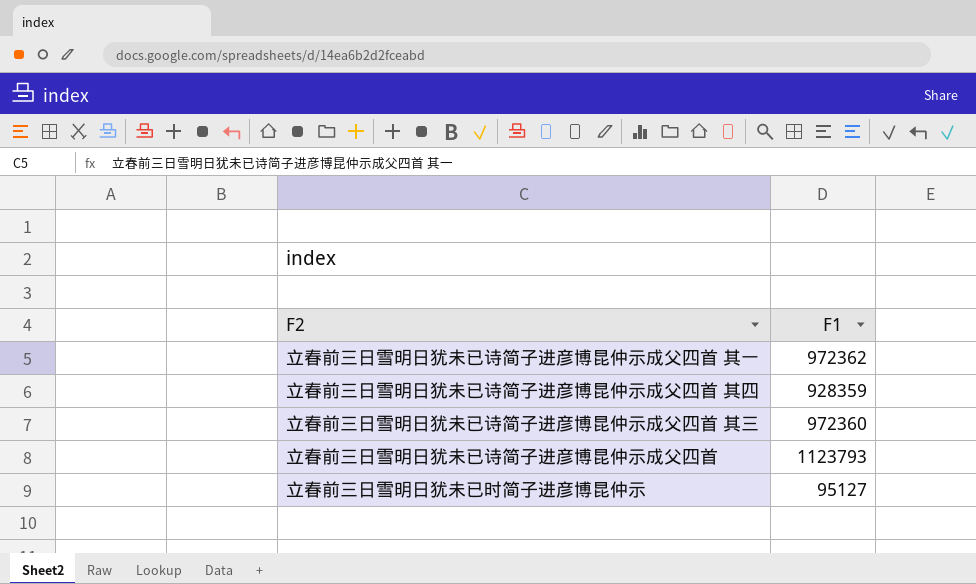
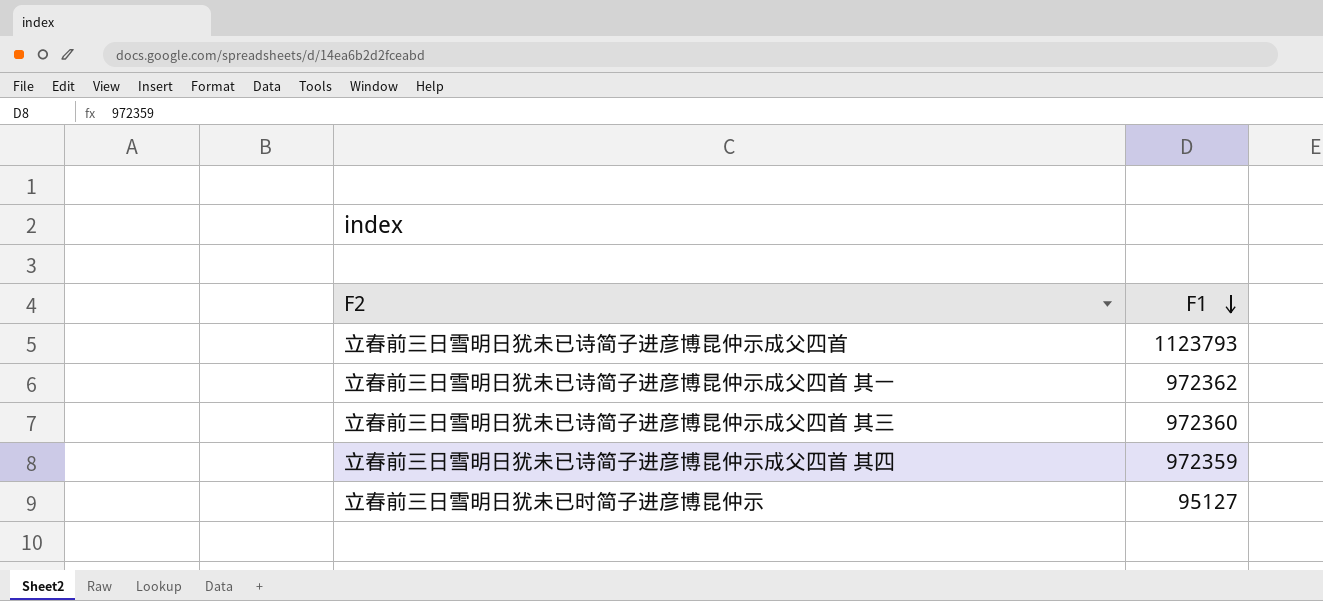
row order: none -> F1 descending
立春前三日雪明日犹未已诗简子进彦博昆仲示成父四首 其四 | F1: 928359 -> 972359

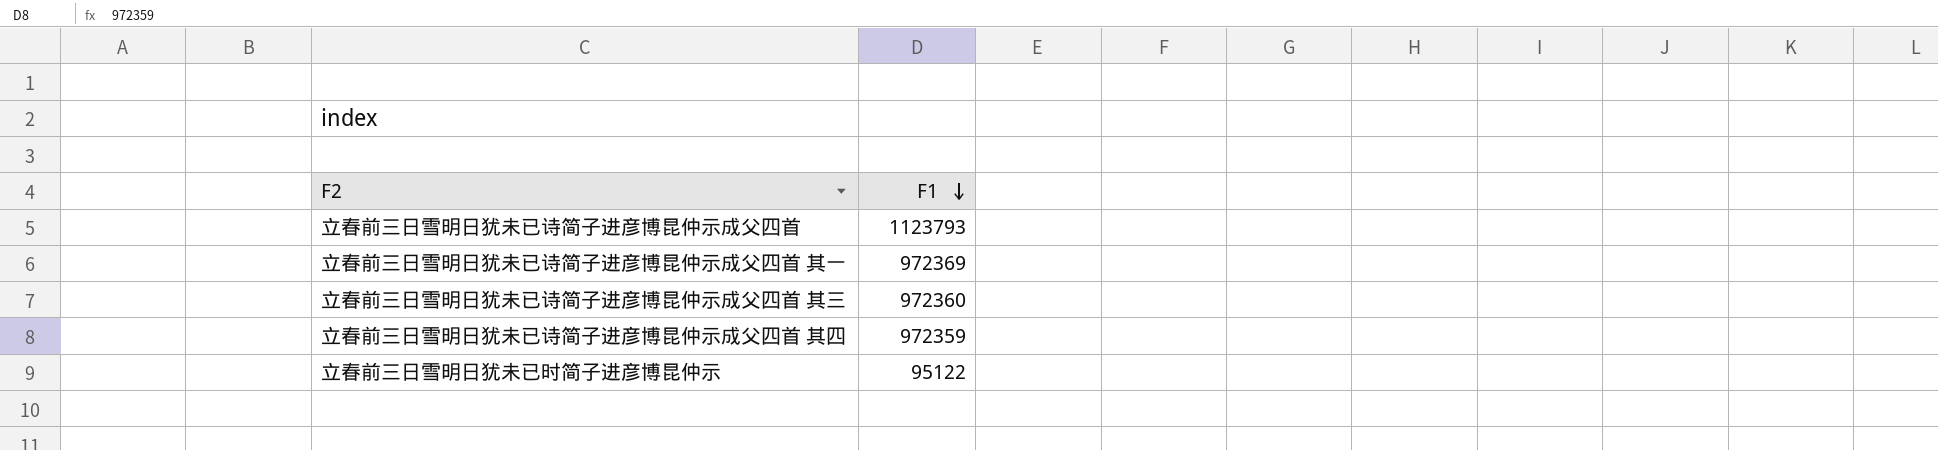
立春前三日雪明日犹未已诗简子进彦博昆仲示成父四首 其一 | F1: 972362 -> 972369
立春前三日雪明日犹未已时简子进彦博昆仲示 | F1: 95127 -> 95122

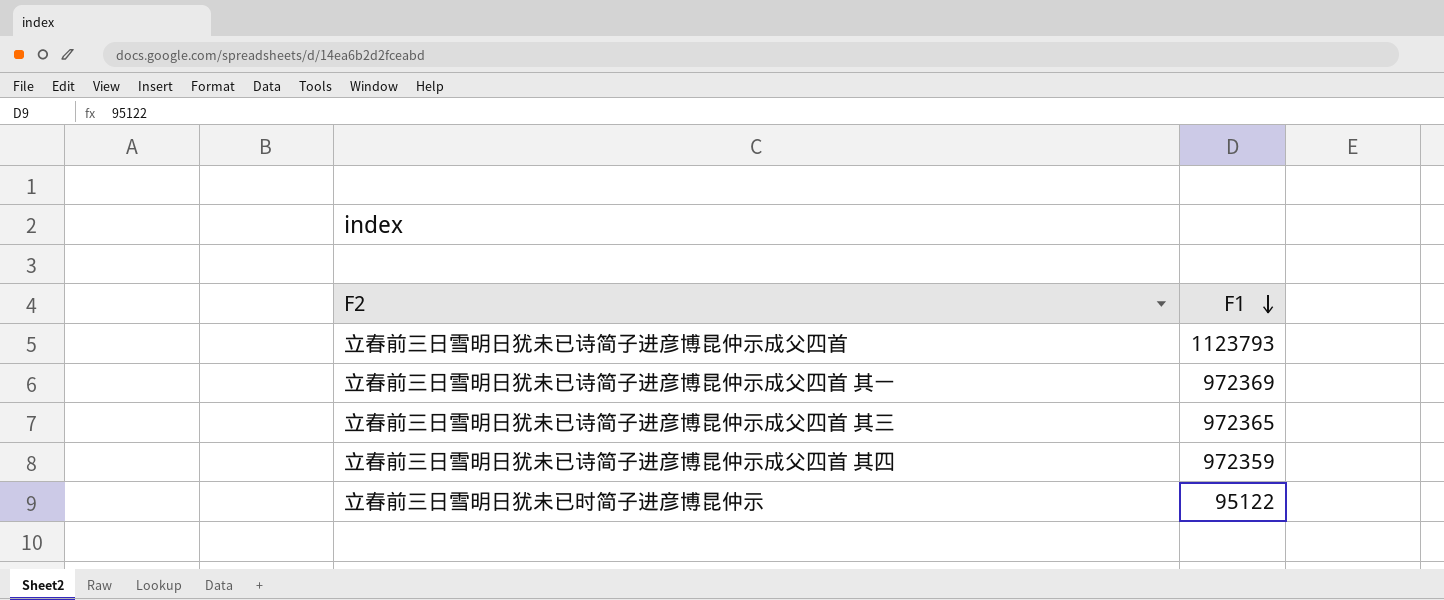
立春前三日雪明日犹未已诗简子进彦博昆仲示成父四首 其三 | F1: 972360 -> 972365

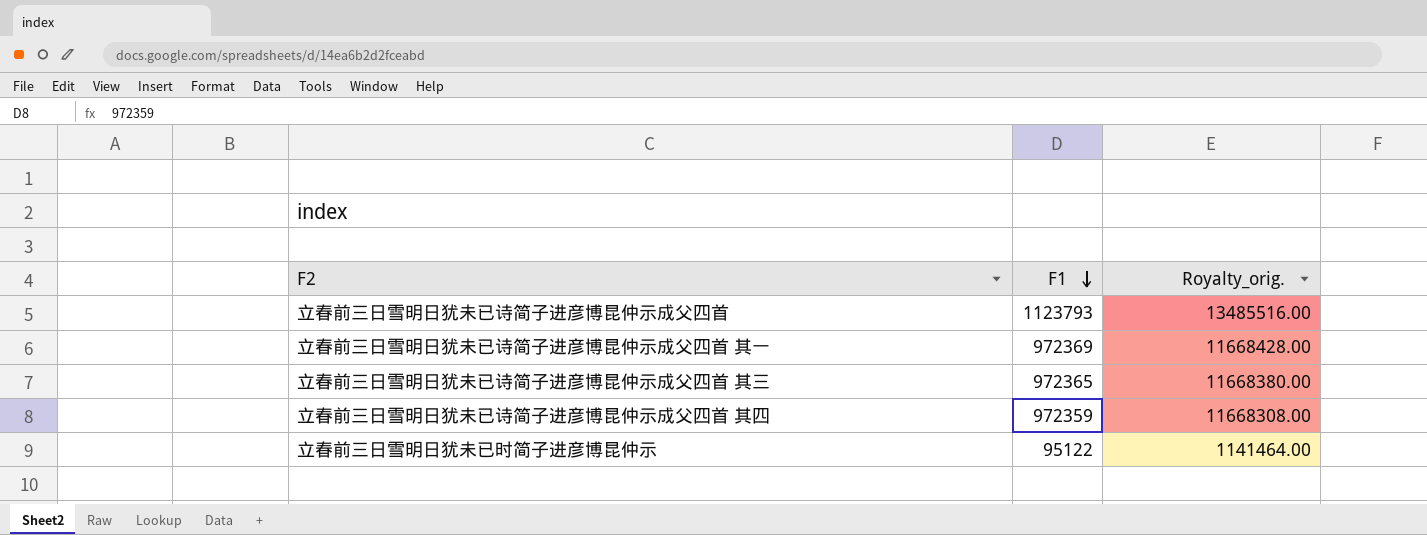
column Royalty_orig. | formula: none -> [F1] * 12

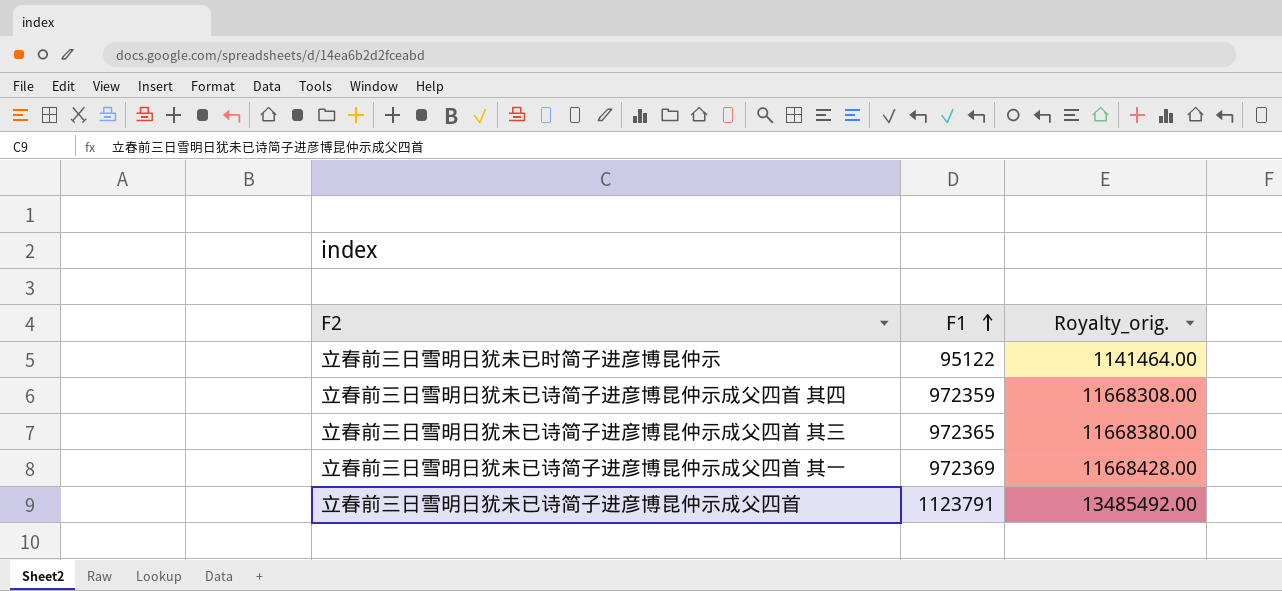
row order: F1 descending -> F1 ascending
立春前三日雪明日犹未已诗简子进彦博昆仲示成父四首 | F1: 1123793 -> 1123791
立春前三日雪明日犹未已诗简子进彦博昆仲示成父四首 | Royalty_orig.: 13485516.00 -> 13485492.00

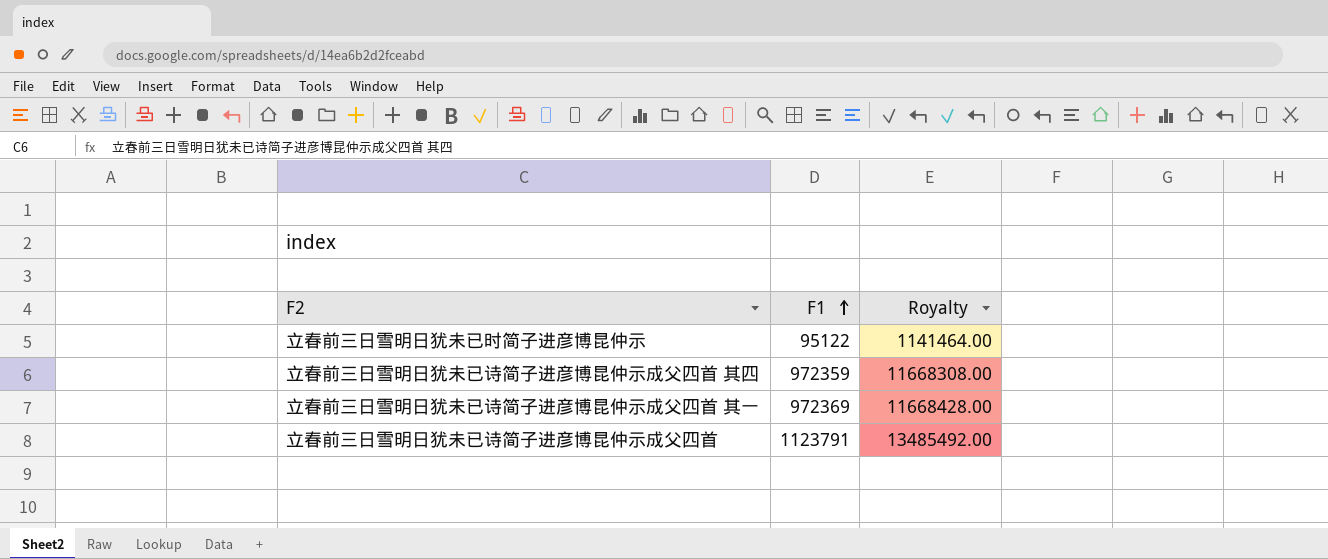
column name: Royalty_orig. -> Royalty
row 立春前三日雪明日犹未已诗简子进彦博昆仲示成父四首 其三: 972365 | 11668380.00 -> none

